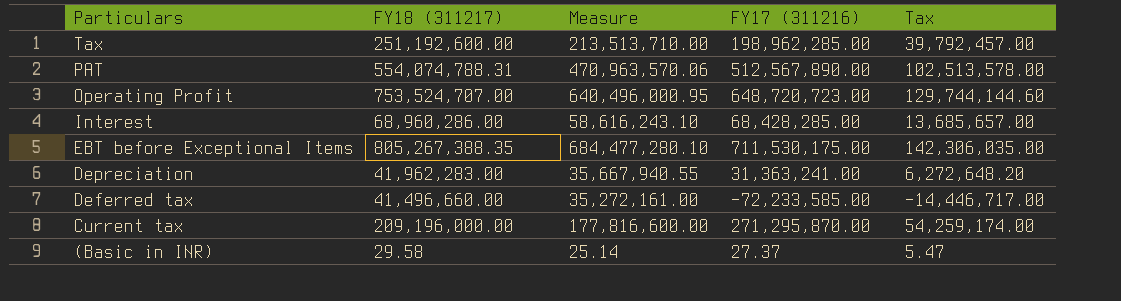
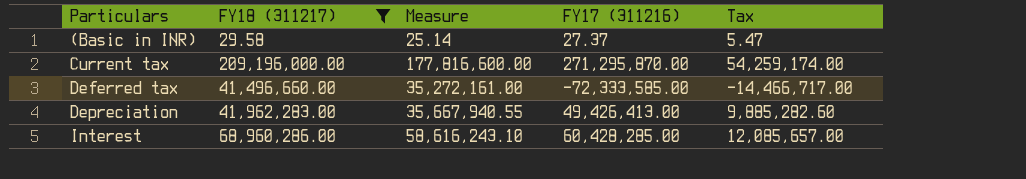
filter: none -> FY18 (311217) <= 209,196,000.00
row order: Particulars descending -> Particulars ascending
Deferred tax | FY17 (311216): -72,233,585.00 -> -72,333,585.00
Deferred tax | Tax: -14,446,717.00 -> -14,466,717.00
Depreciation | FY17 (311216): 31,363,241.00 -> 49,426,413.00
Depreciation | Tax: 6,272,648.20 -> 9,885,282.60
Interest | FY17 (311216): 68,428,285.00 -> 60,428,285.00
Interest | Tax: 13,685,657.00 -> 12,085,657.00

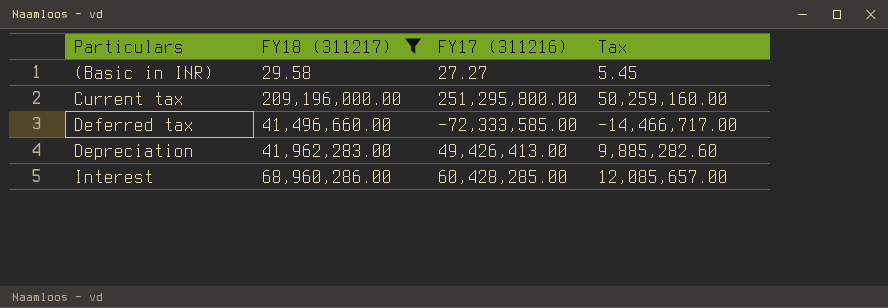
column Measure | formula: [FY18 (311217)] * 0.85 -> none
(Basic in INR) | FY17 (311216): 27.37 -> 27.27
(Basic in INR) | Tax: 5.47 -> 5.45
Current tax | FY17 (311216): 271,295,870.00 -> 251,295,800.00
Current tax | Tax: 54,259,174.00 -> 50,259,160.00

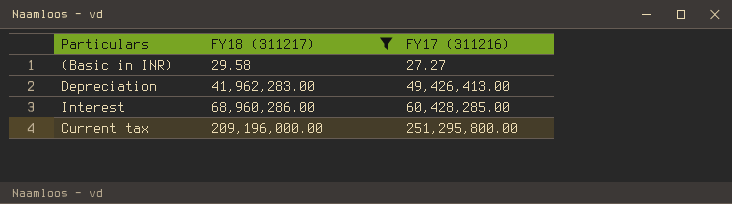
row order: Particulars ascending -> FY18 (311217) ascending
column Tax | formula: [FY17 (311216)] * 0.2 -> none
row Deferred tax: 41,496,660.00 | -72,333,585.00 | -14,466,717.00 -> none

